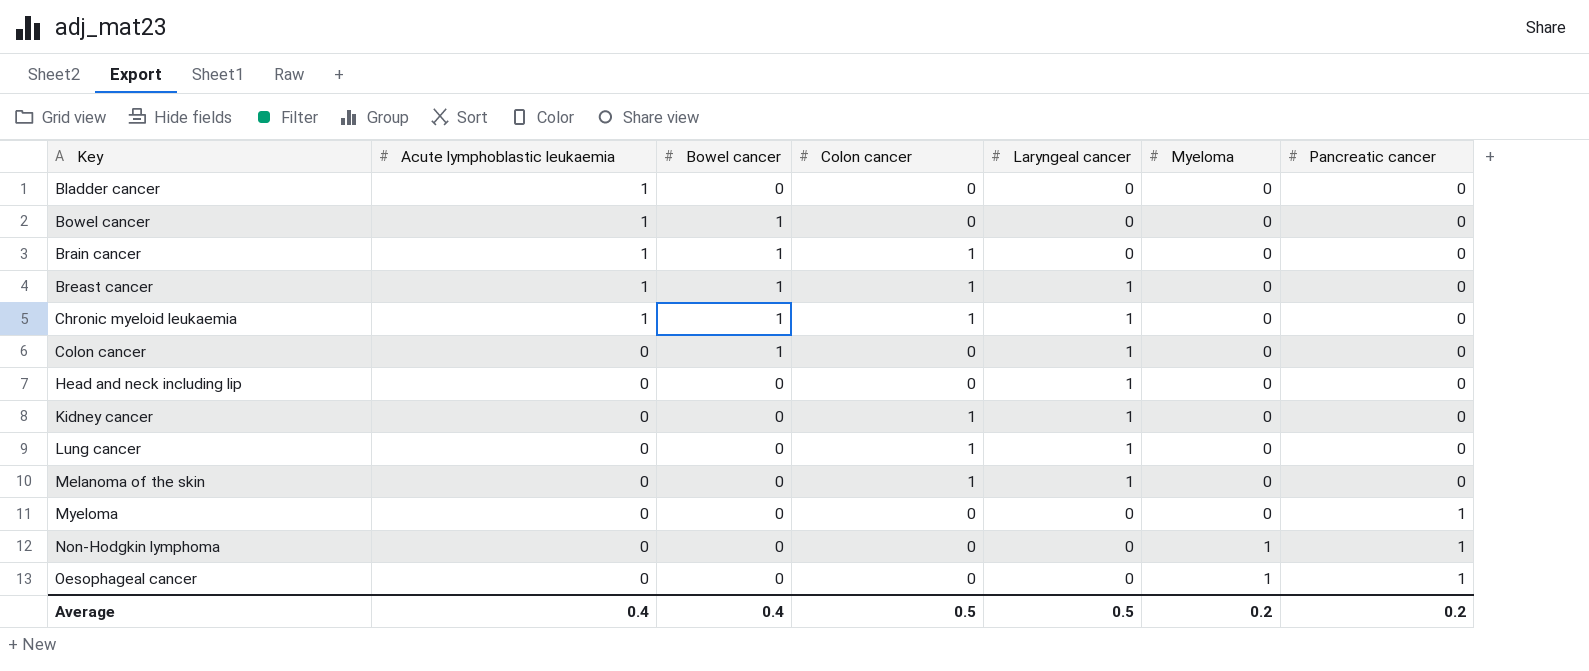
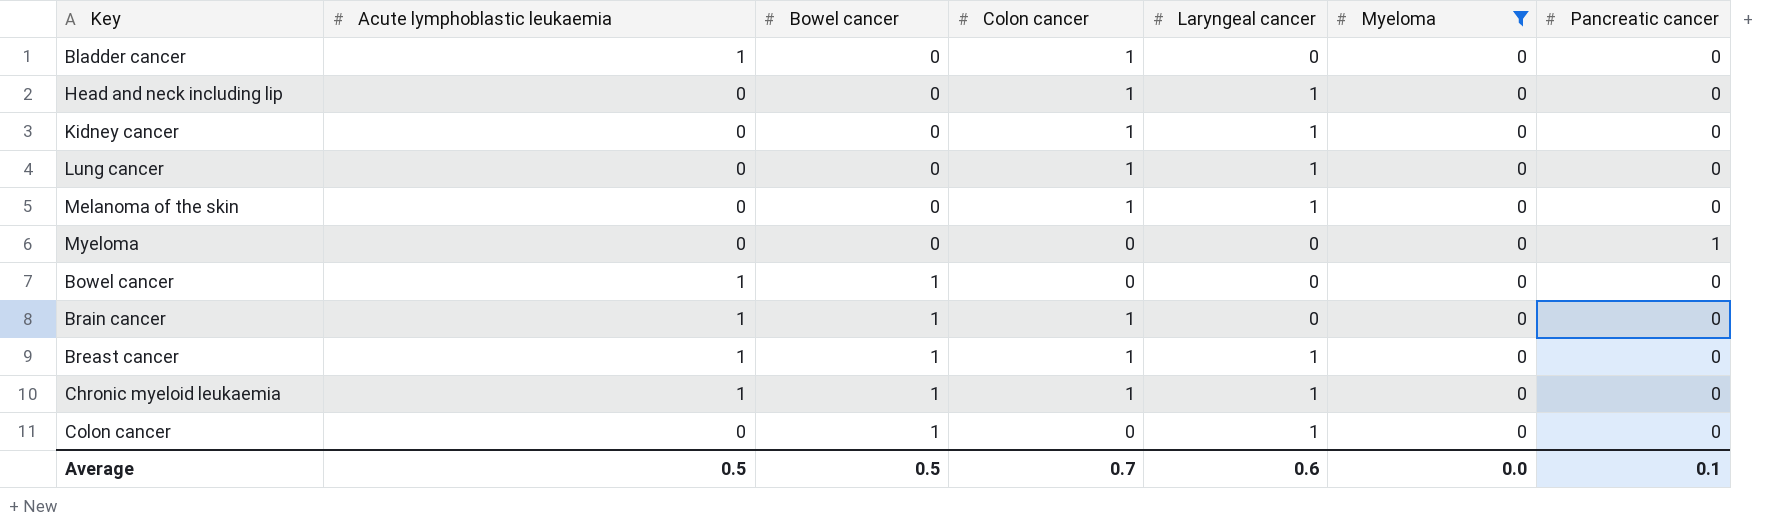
filter: none -> Myeloma = 0
row order: Key ascending -> Bowel cancer ascending
Bladder cancer | Colon cancer: 0 -> 1
Head and neck including lip | Colon cancer: 0 -> 1
Average | Acute lymphoblastic leukaemia: 0.4 -> 0.5
Average | Bowel cancer: 0.4 -> 0.5
Average | Colon cancer: 0.5 -> 0.7
Average | Laryngeal cancer: 0.5 -> 0.6
Average | Myeloma: 0.2 -> 0.0
Average | Pancreatic cancer: 0.2 -> 0.1

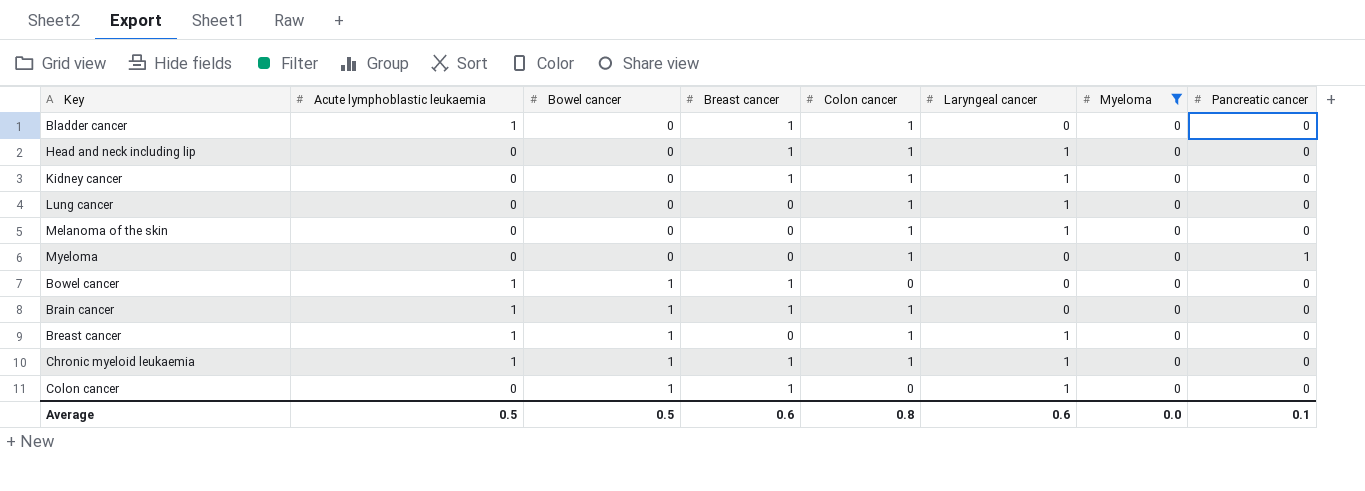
column Breast cancer | position: none -> 4
Myeloma | Colon cancer: 0 -> 1
Average | Colon cancer: 0.7 -> 0.8

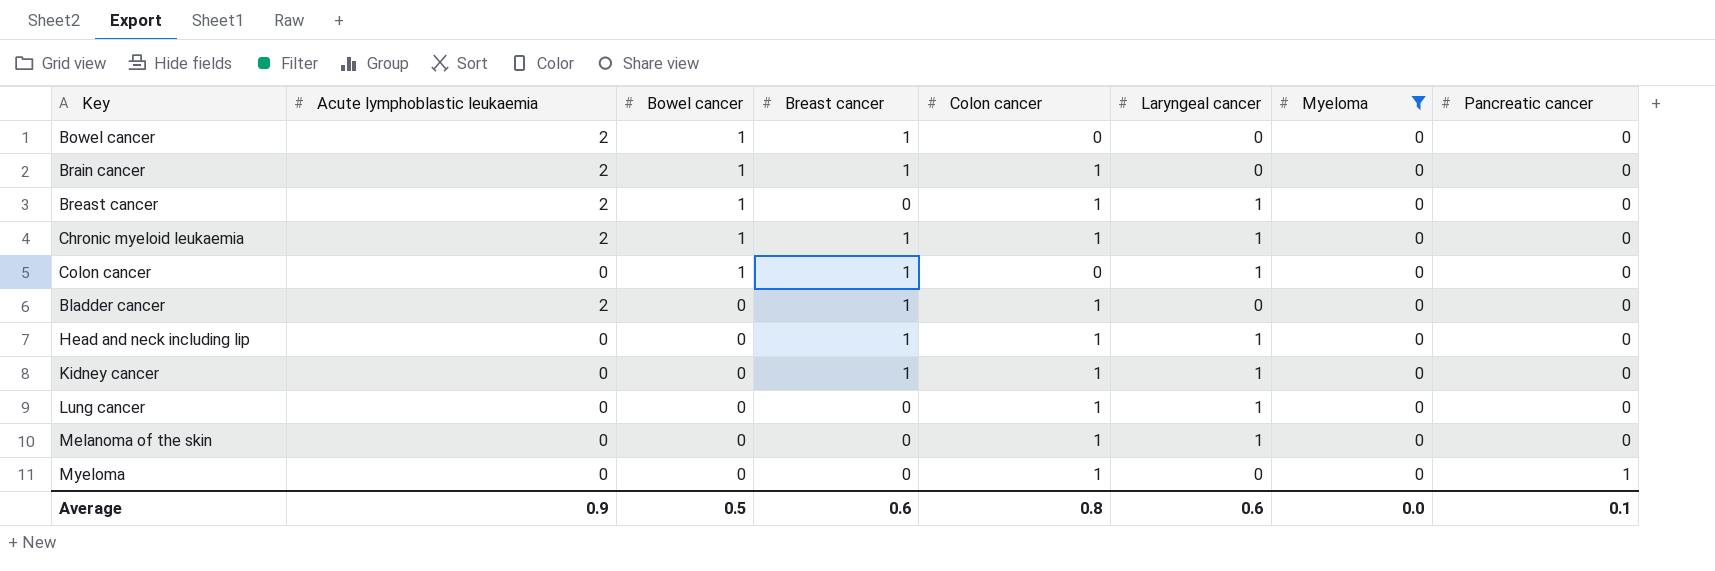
row order: Bowel cancer ascending -> Bowel cancer descending
Bowel cancer | Acute lymphoblastic leukaemia: 1 -> 2
Brain cancer | Acute lymphoblastic leukaemia: 1 -> 2
Breast cancer | Acute lymphoblastic leukaemia: 1 -> 2
Chronic myeloid leukaemia | Acute lymphoblastic leukaemia: 1 -> 2
Bladder cancer | Acute lymphoblastic leukaemia: 1 -> 2
Average | Acute lymphoblastic leukaemia: 0.5 -> 0.9

